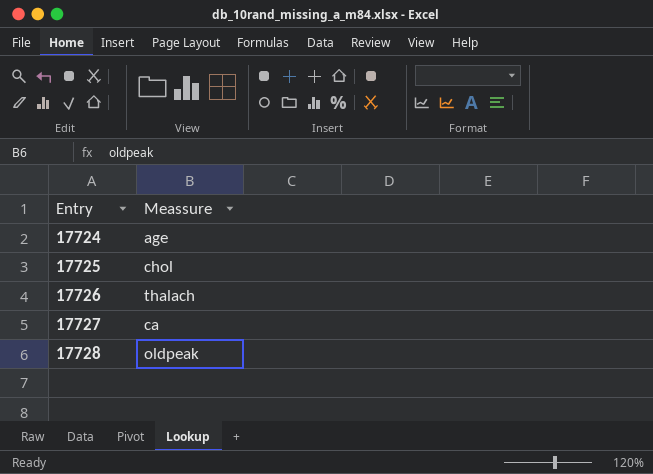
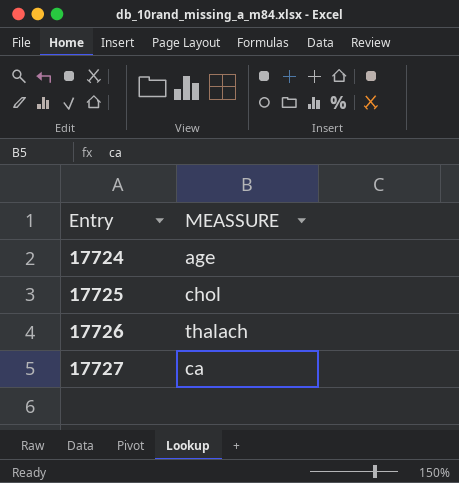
column name: Meassure -> MEASSURE
row 17728: oldpeak -> none

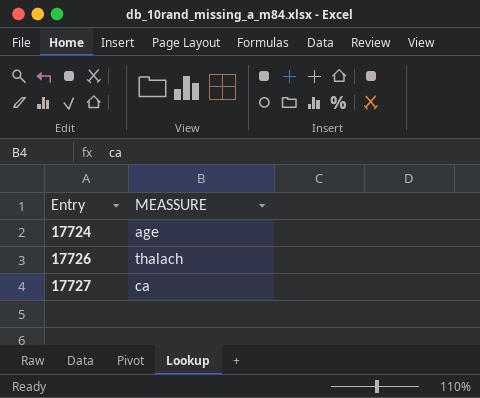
row 17725: chol -> none

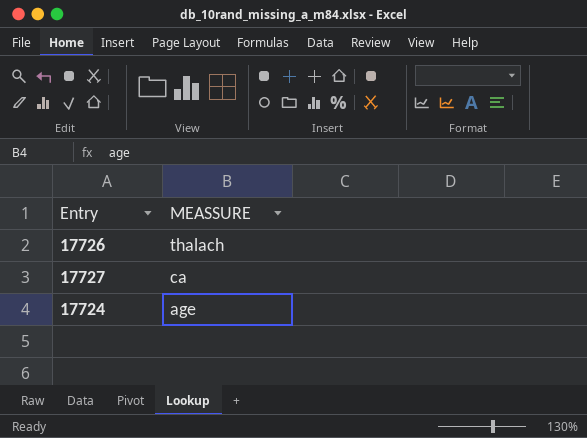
row order: Entry ascending -> MEASSURE descending

